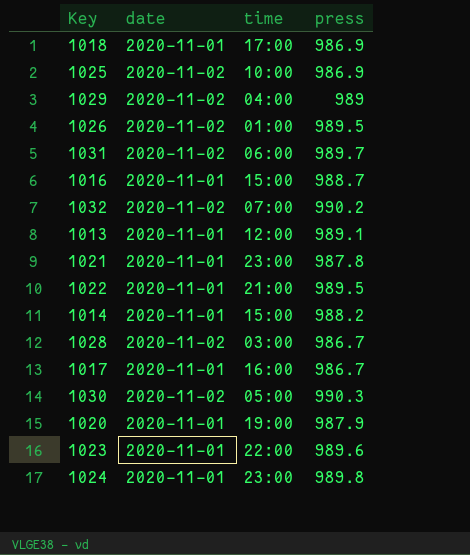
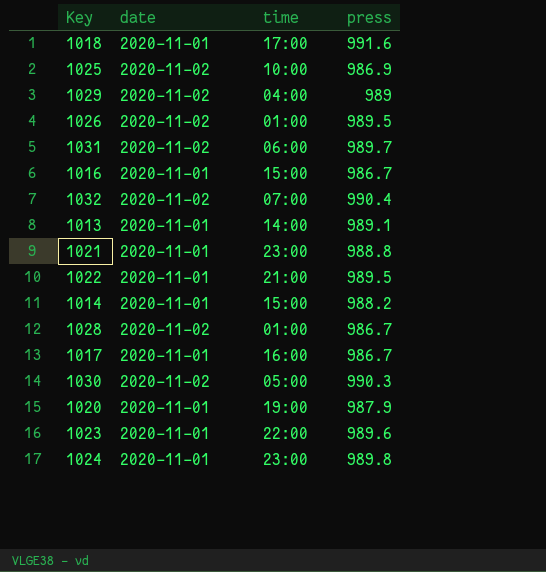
1018 | press: 986.9 -> 991.6
1016 | press: 988.7 -> 986.7
1032 | press: 990.2 -> 990.4
1013 | time: 12:00 -> 14:00
1021 | press: 987.8 -> 988.8
1028 | time: 03:00 -> 01:00

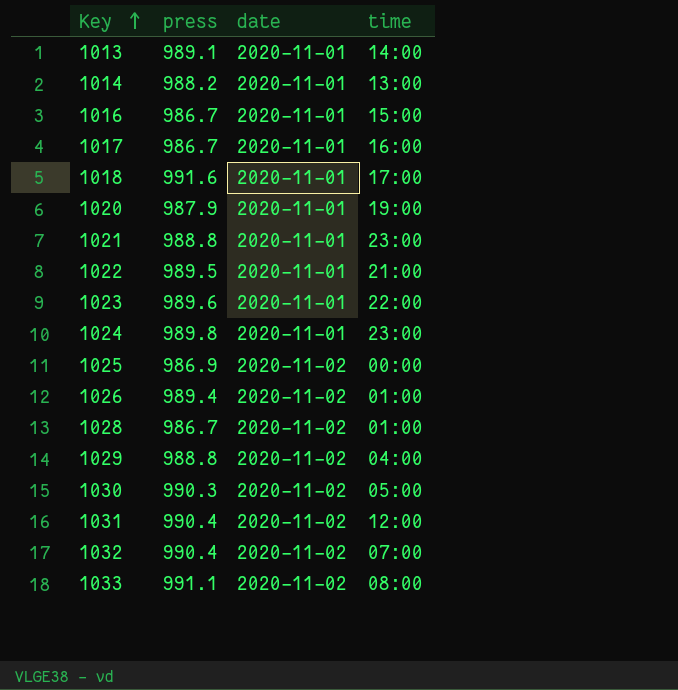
row order: none -> Key ascending
column press | position: 4 -> 2
1014 | time: 15:00 -> 13:00
1025 | time: 10:00 -> 00:00
1026 | press: 989.5 -> 989.4
1029 | press: 989 -> 988.8
1031 | press: 989.7 -> 990.4
1031 | time: 06:00 -> 12:00
row 1033: none -> 991.1 | 2020-11-02 | 08:00

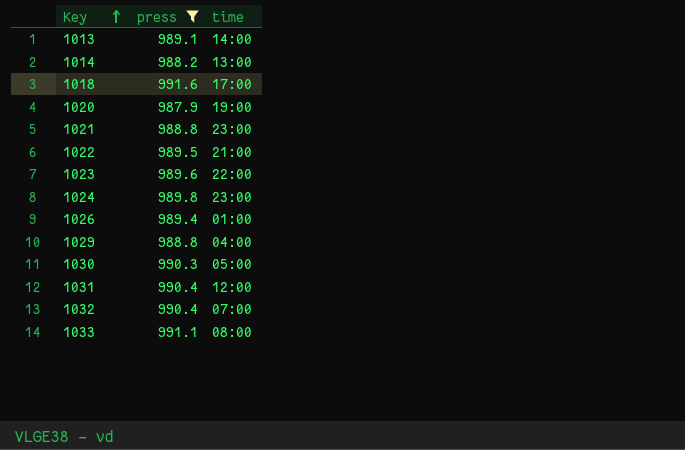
filter: none -> press >= 987.9
column date | position: 3 -> none

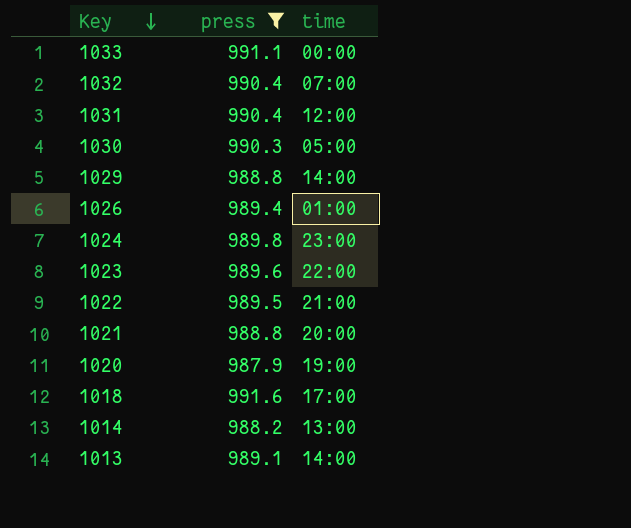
row order: Key ascending -> Key descending
1033 | time: 08:00 -> 00:00
1029 | time: 04:00 -> 14:00
1021 | time: 23:00 -> 20:00

